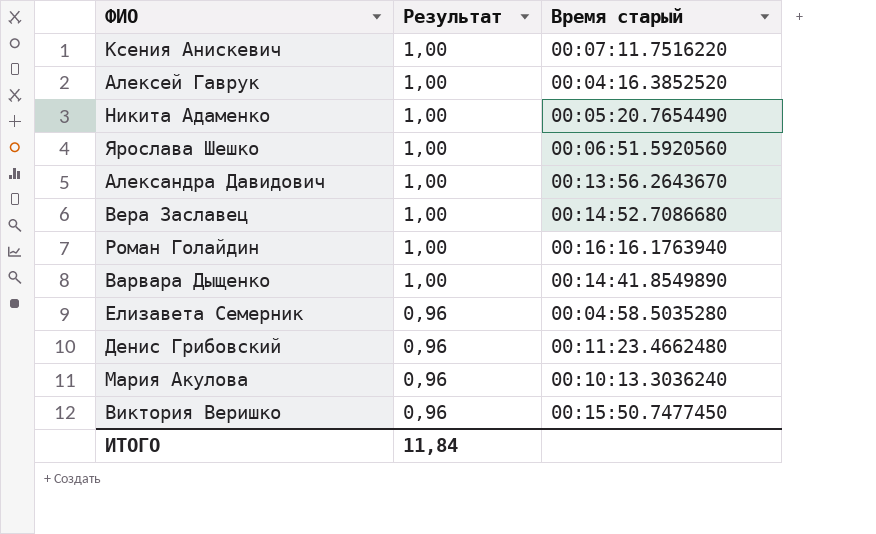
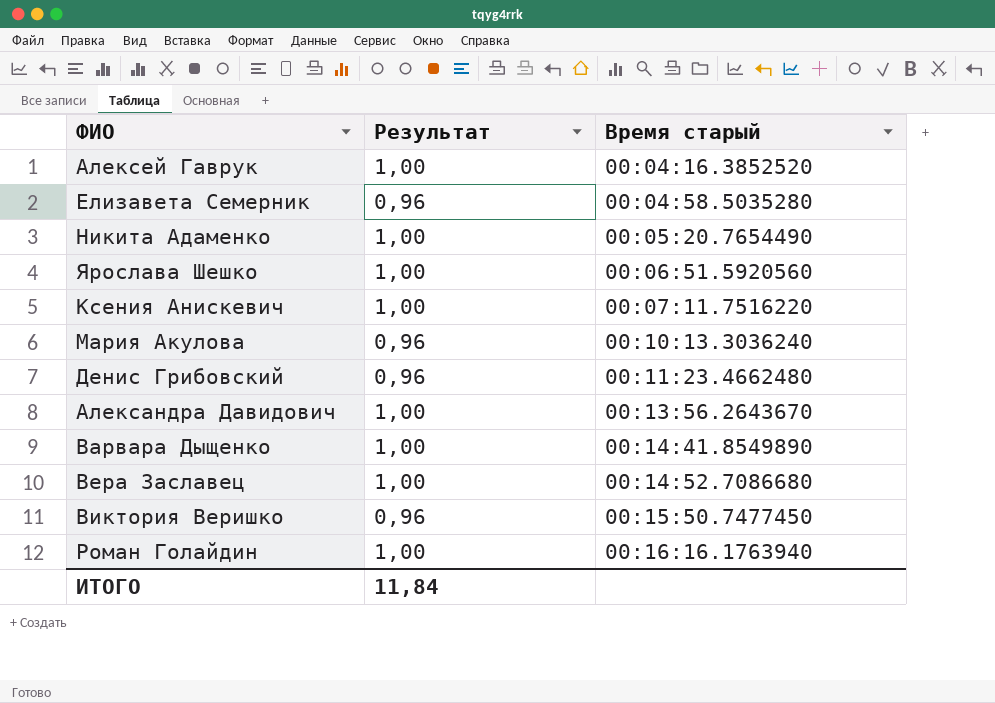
row order: Результат descending -> Время старый ascending

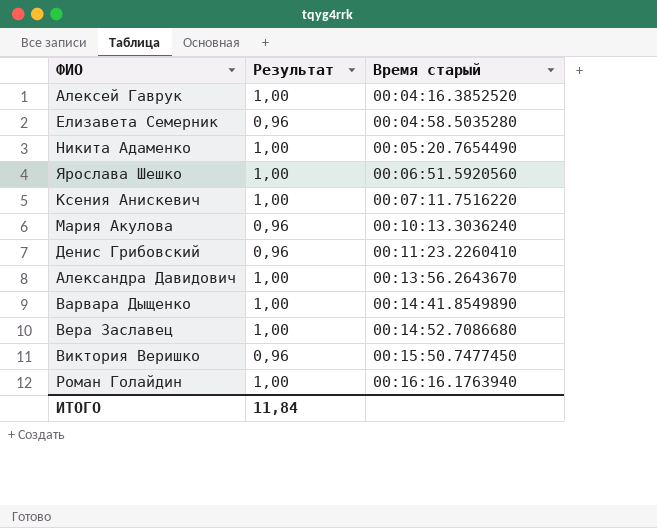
Денис Грибовский | Время старый: 00:11:23.4662480 -> 00:11:23.2260410

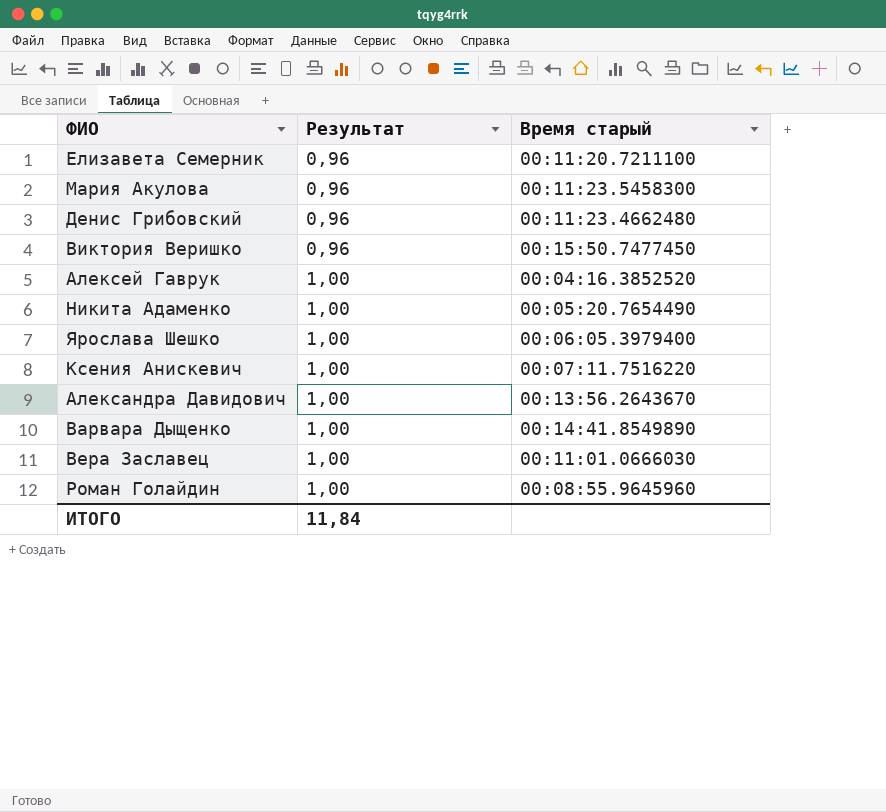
row order: Время старый ascending -> Результат ascending
Елизавета Семерник | Время старый: 00:04:58.5035280 -> 00:11:20.7211100
Мария Акулова | Время старый: 00:10:13.3036240 -> 00:11:23.5458300
Денис Грибовский | Время старый: 00:11:23.2260410 -> 00:11:23.4662480
Ярослава Шешко | Время старый: 00:06:51.5920560 -> 00:06:05.3979400
Вера Заславец | Время старый: 00:14:52.7086680 -> 00:11:01.0666030
Роман Голайдин | Время старый: 00:16:16.1763940 -> 00:08:55.9645960

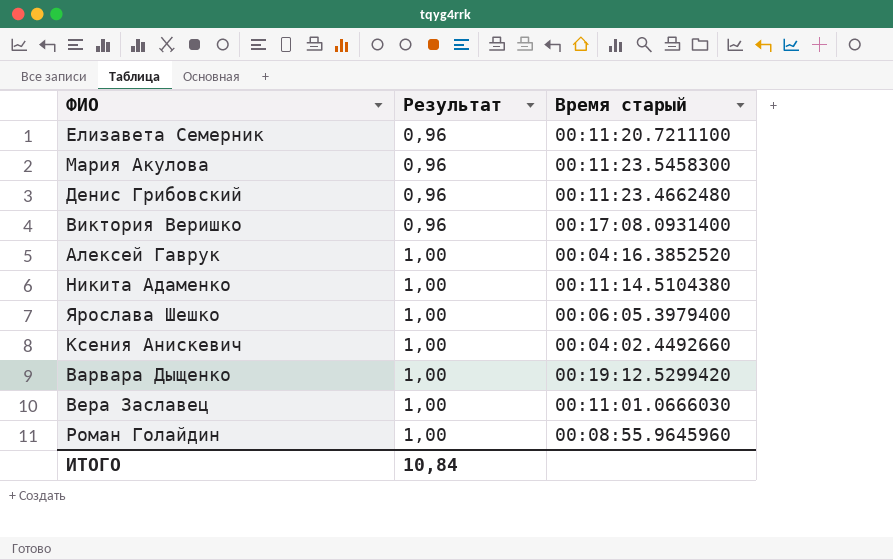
row Александра Давидович: 1,00 | 00:13:56.2643670 -> none
Виктория Веришко | Время старый: 00:15:50.7477450 -> 00:17:08.0931400
Никита Адаменко | Время старый: 00:05:20.7654490 -> 00:11:14.5104380
Ксения Анискевич | Время старый: 00:07:11.7516220 -> 00:04:02.4492660
Варвара Дыщенко | Время старый: 00:14:41.8549890 -> 00:19:12.5299420
ИТОГО | Результат: 11,84 -> 10,84

